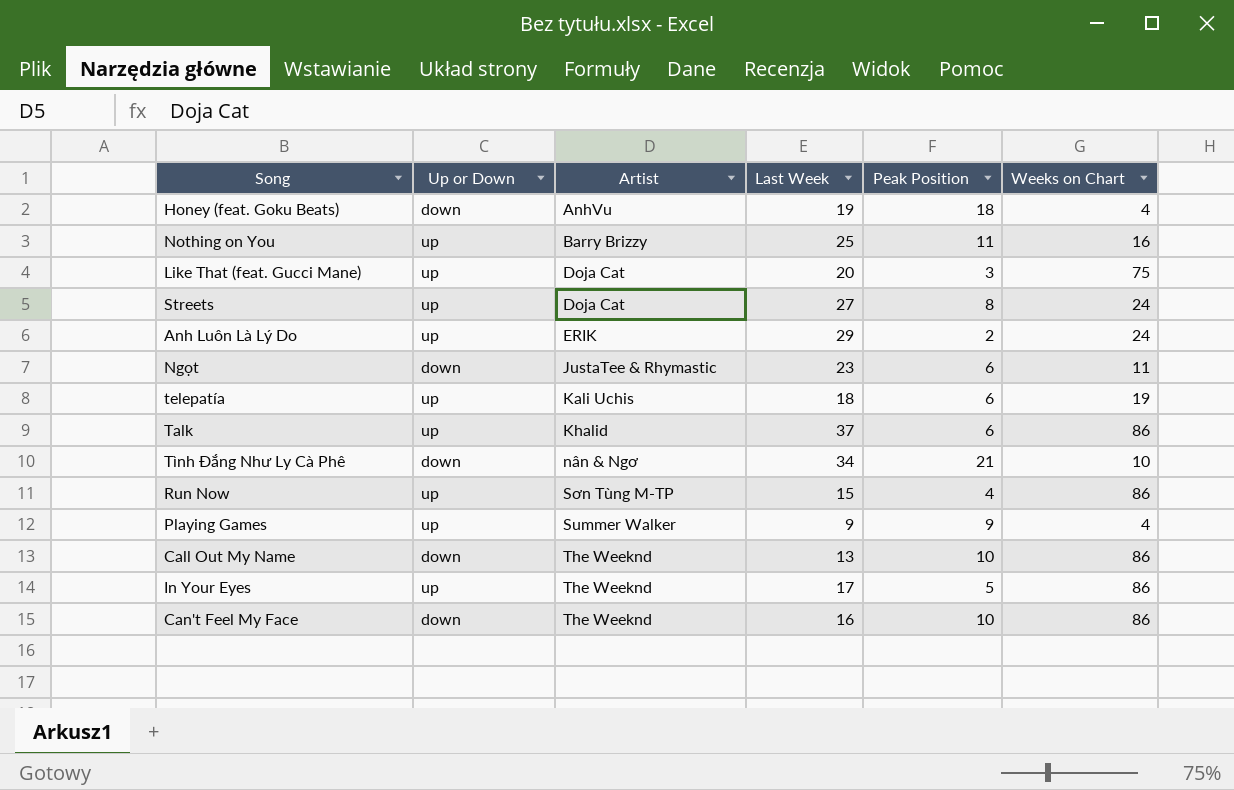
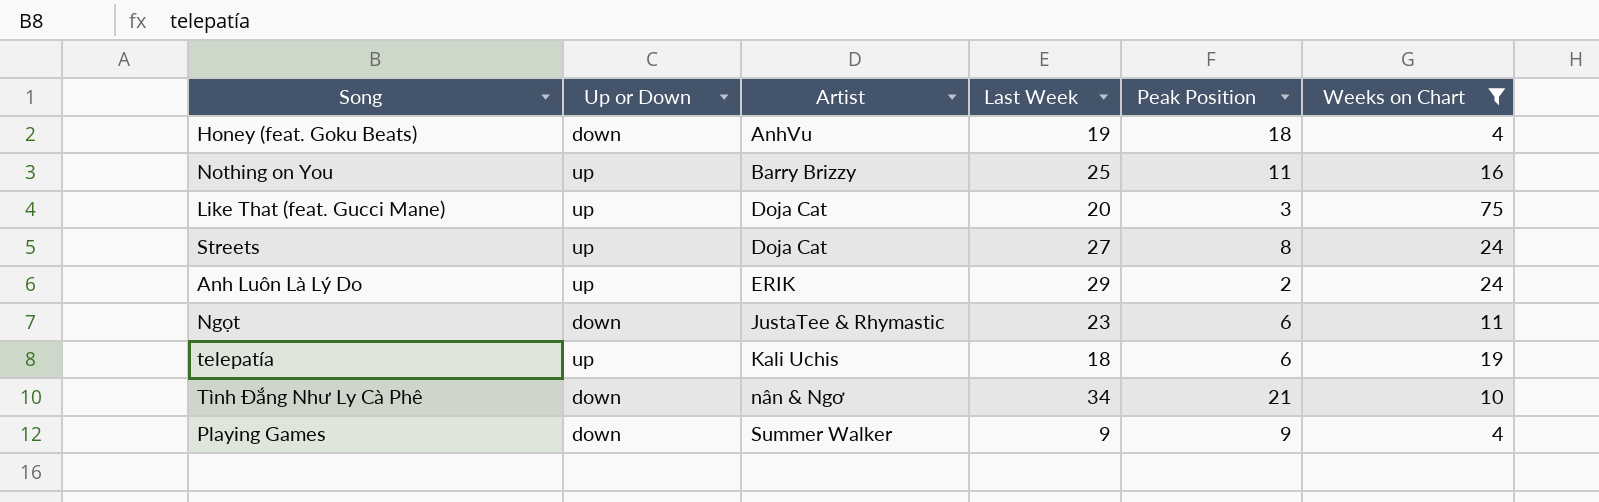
filter: none -> Weeks on Chart != 86
Playing Games | Up or Down: up -> down

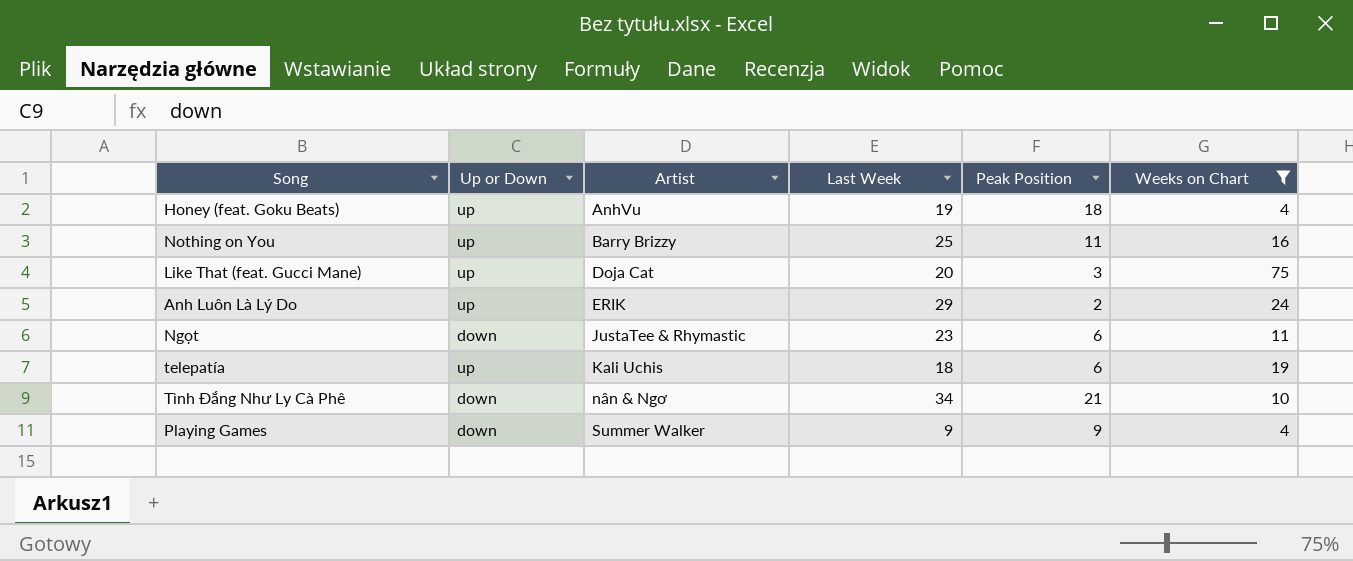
row Streets: up | Doja Cat | 27 | 8 | 24 -> none
Honey (feat. Goku Beats) | Up or Down: down -> up

